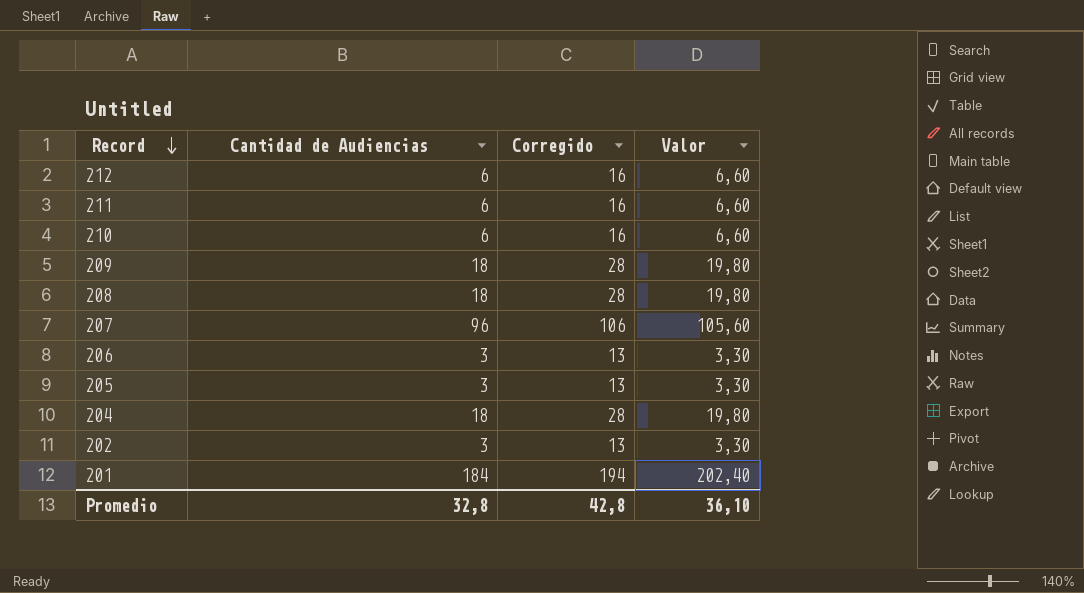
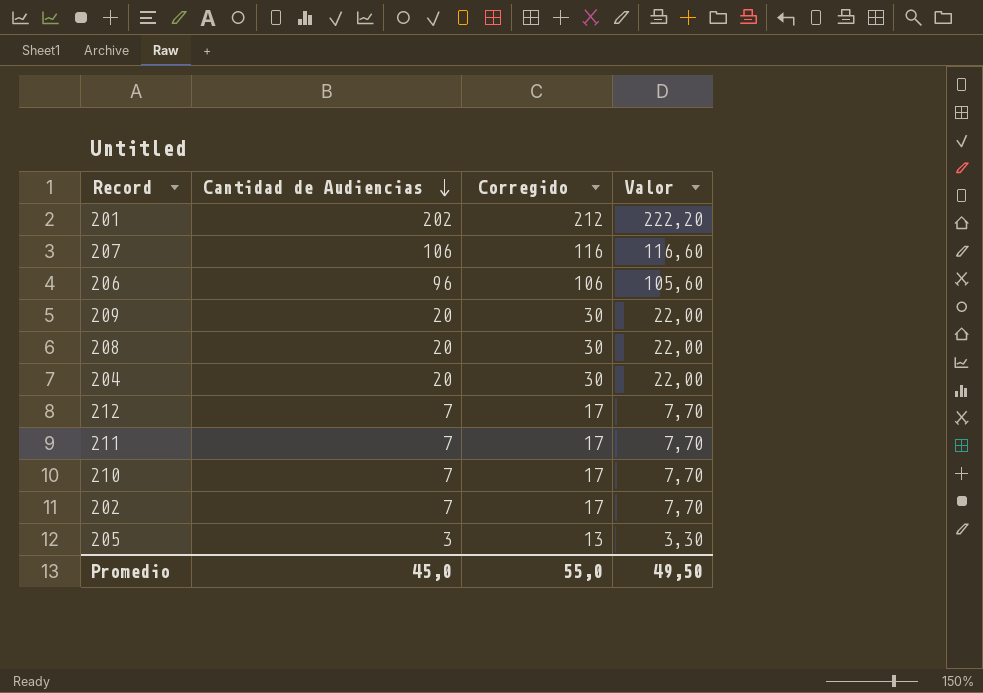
row order: Record descending -> Cantidad de Audiencias descending
201 | Cantidad de Audiencias: 184 -> 202
201 | Corregido: 194 -> 212
201 | Valor: 202,40 -> 222,20
207 | Cantidad de Audiencias: 96 -> 106
207 | Corregido: 106 -> 116
207 | Valor: 105,60 -> 116,60
206 | Cantidad de Audiencias: 3 -> 96
206 | Corregido: 13 -> 106
206 | Valor: 3,30 -> 105,60
209 | Cantidad de Audiencias: 18 -> 20
209 | Corregido: 28 -> 30
209 | Valor: 19,80 -> 22,00
208 | Cantidad de Audiencias: 18 -> 20
208 | Corregido: 28 -> 30
208 | Valor: 19,80 -> 22,00
204 | Cantidad de Audiencias: 18 -> 20
204 | Corregido: 28 -> 30
204 | Valor: 19,80 -> 22,00
212 | Cantidad de Audiencias: 6 -> 7
212 | Corregido: 16 -> 17
212 | Valor: 6,60 -> 7,70
211 | Cantidad de Audiencias: 6 -> 7
211 | Corregido: 16 -> 17
211 | Valor: 6,60 -> 7,70
210 | Cantidad de Audiencias: 6 -> 7
210 | Corregido: 16 -> 17
210 | Valor: 6,60 -> 7,70
202 | Cantidad de Audiencias: 3 -> 7
202 | Corregido: 13 -> 17
202 | Valor: 3,30 -> 7,70
Promedio | Cantidad de Audiencias: 32,8 -> 45,0
Promedio | Corregido: 42,8 -> 55,0
Promedio | Valor: 36,10 -> 49,50

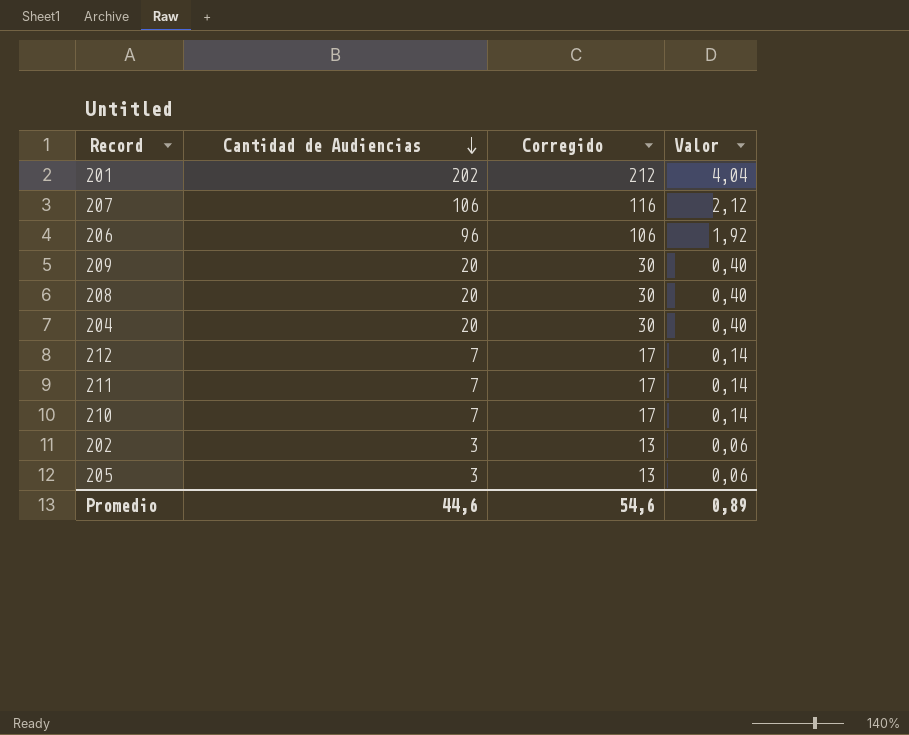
column Valor | formula: [Cantidad de Audiencias] * 1,1 -> [Cantidad de Audiencias] * 0,02
202 | Cantidad de Audiencias: 7 -> 3
202 | Corregido: 17 -> 13
Promedio | Cantidad de Audiencias: 45,0 -> 44,6
Promedio | Corregido: 55,0 -> 54,6
Promedio | Valor: 49,50 -> 0,89

